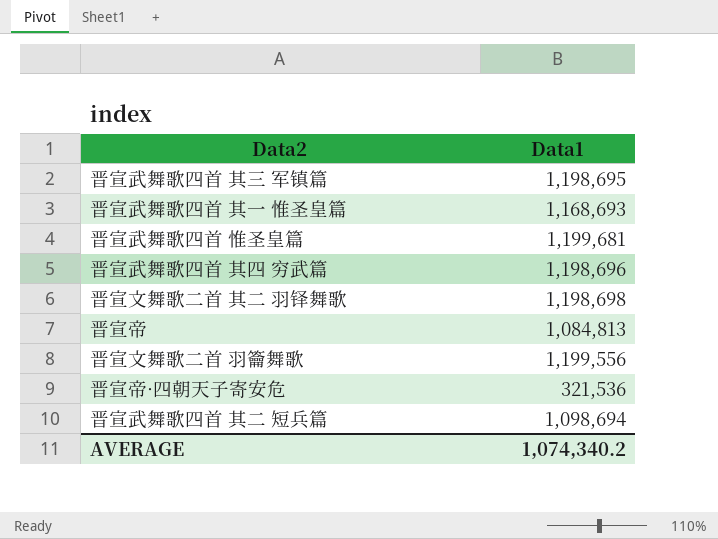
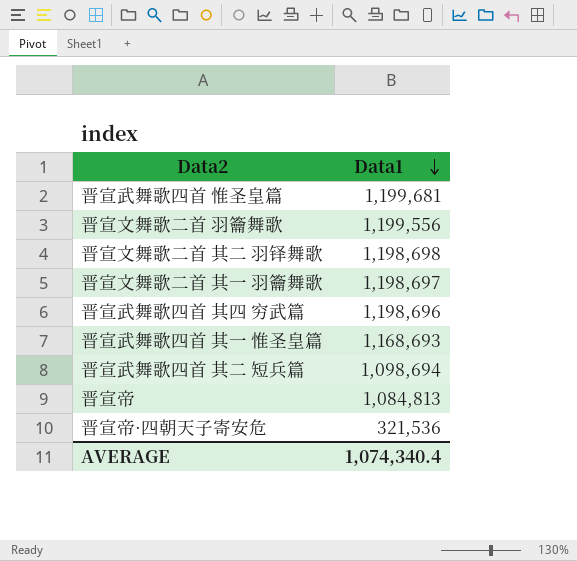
row order: none -> Data1 descending
row 晋宣武舞歌四首 其三 军镇篇: 1,198,695 -> none
row 晋宣文舞歌二首 其一 羽籥舞歌: none -> 1,198,697
AVERAGE | Data1: 1,074,340.2 -> 1,074,340.4

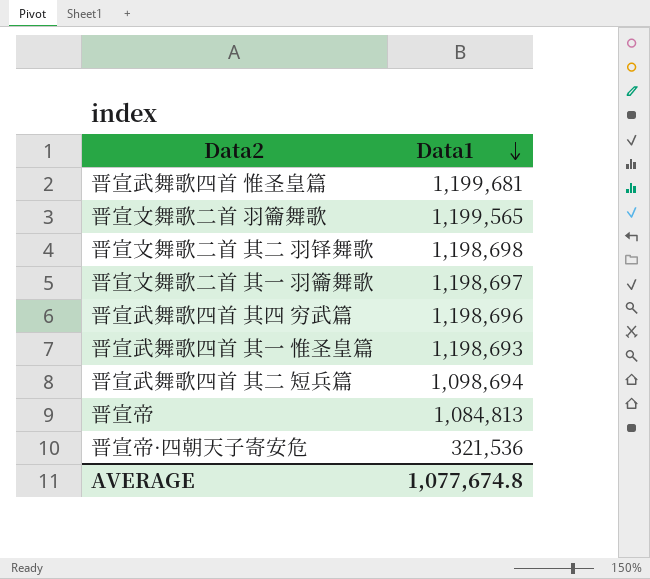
晋宣文舞歌二首 羽籥舞歌 | Data1: 1,199,556 -> 1,199,565
晋宣武舞歌四首 其一 惟圣皇篇 | Data1: 1,168,693 -> 1,198,693
AVERAGE | Data1: 1,074,340.4 -> 1,077,674.8

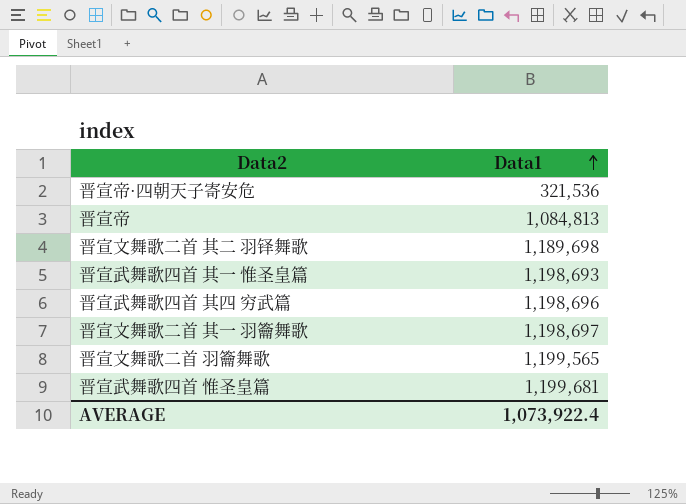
row order: Data1 descending -> Data1 ascending
row 晋宣武舞歌四首 其二 短兵篇: 1,098,694 -> none
晋宣文舞歌二首 其二 羽铎舞歌 | Data1: 1,198,698 -> 1,189,698
AVERAGE | Data1: 1,077,674.8 -> 1,073,922.4

